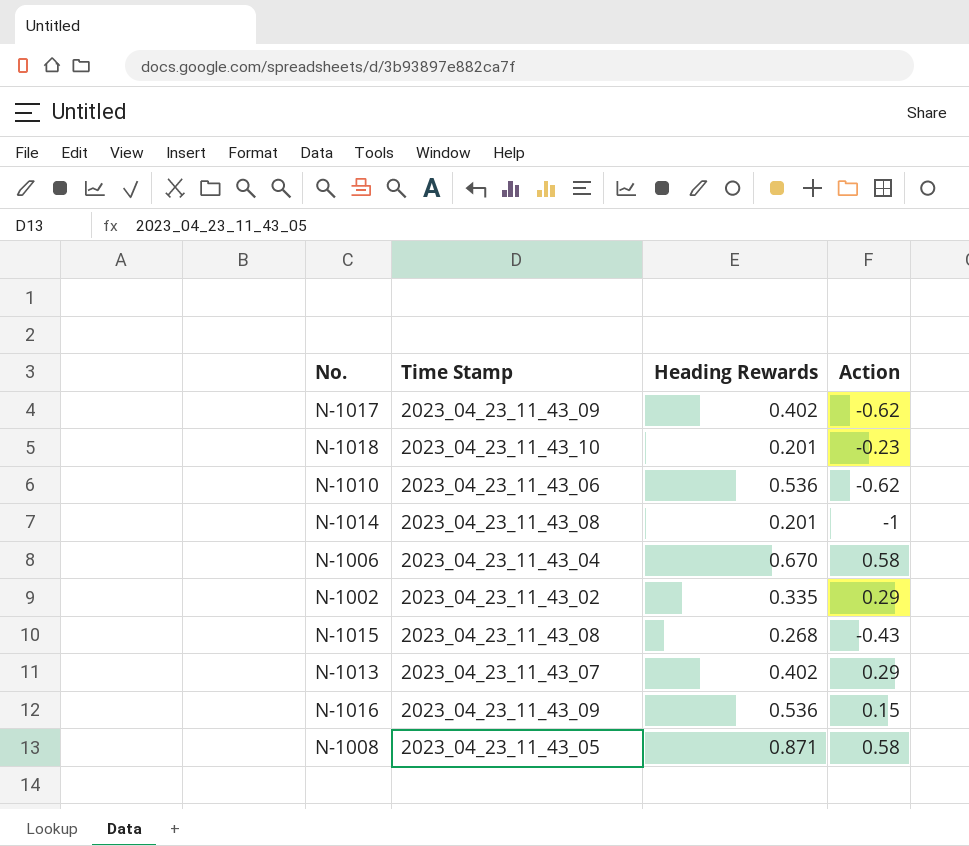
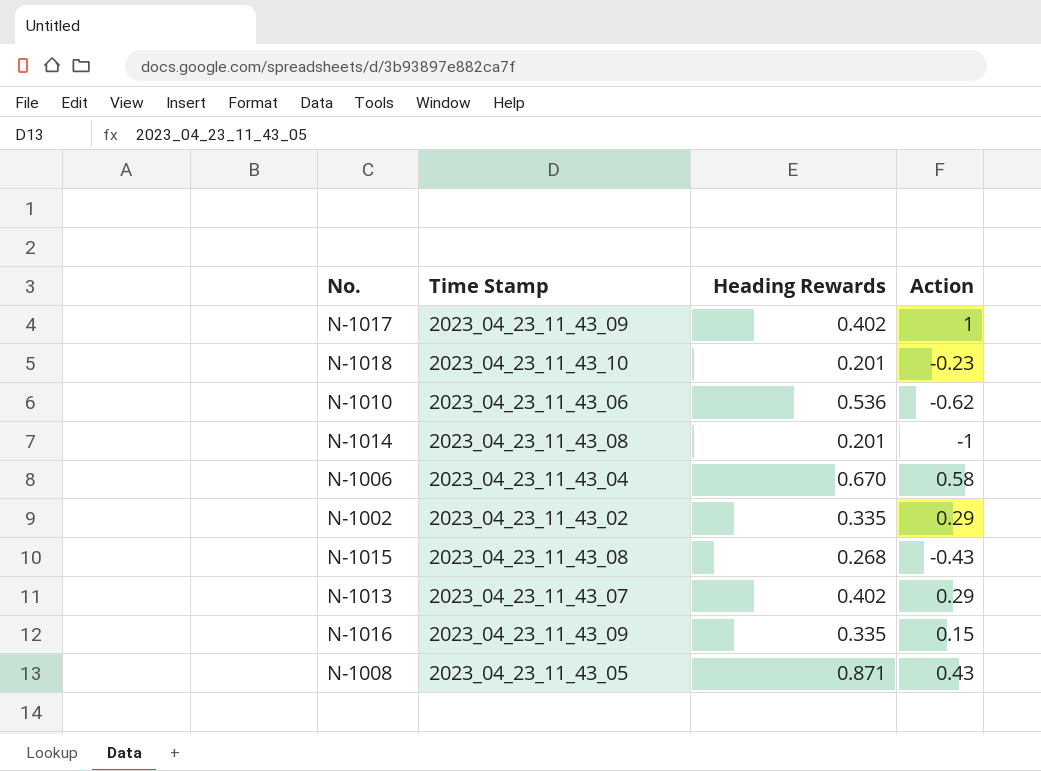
N-1017 | Action: -0.62 -> 1
N-1016 | Heading Rewards: 0.536 -> 0.335
N-1008 | Action: 0.58 -> 0.43

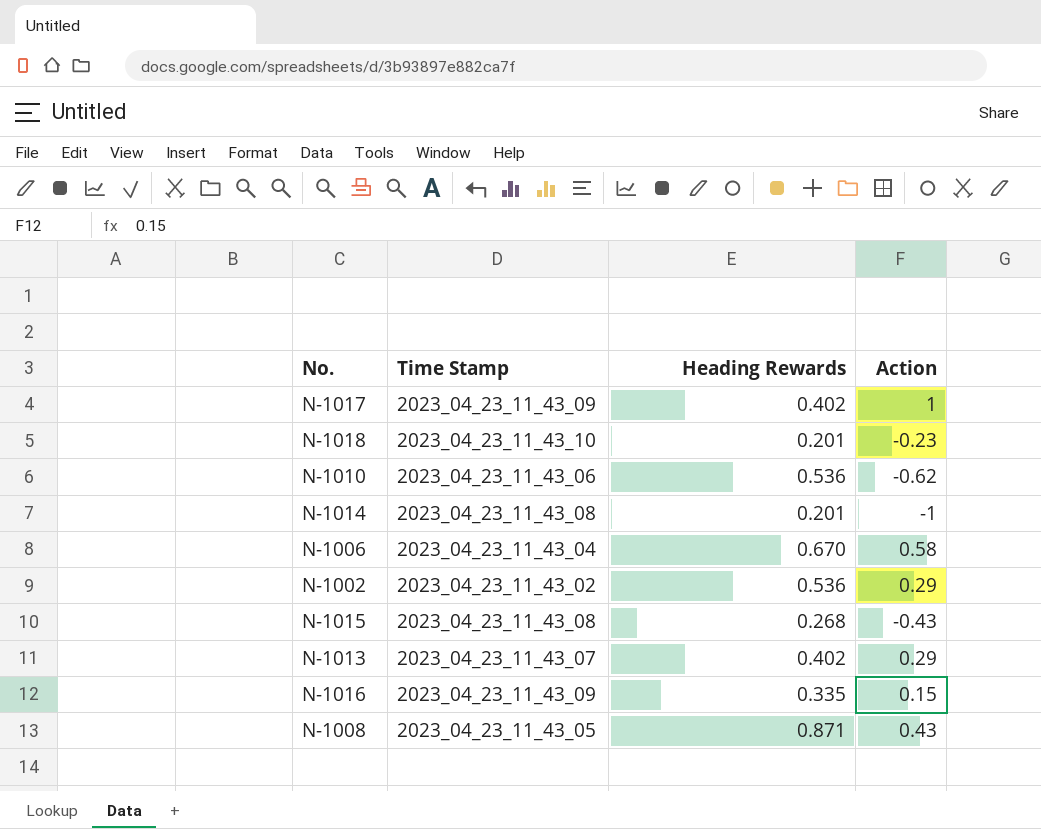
N-1002 | Heading Rewards: 0.335 -> 0.536

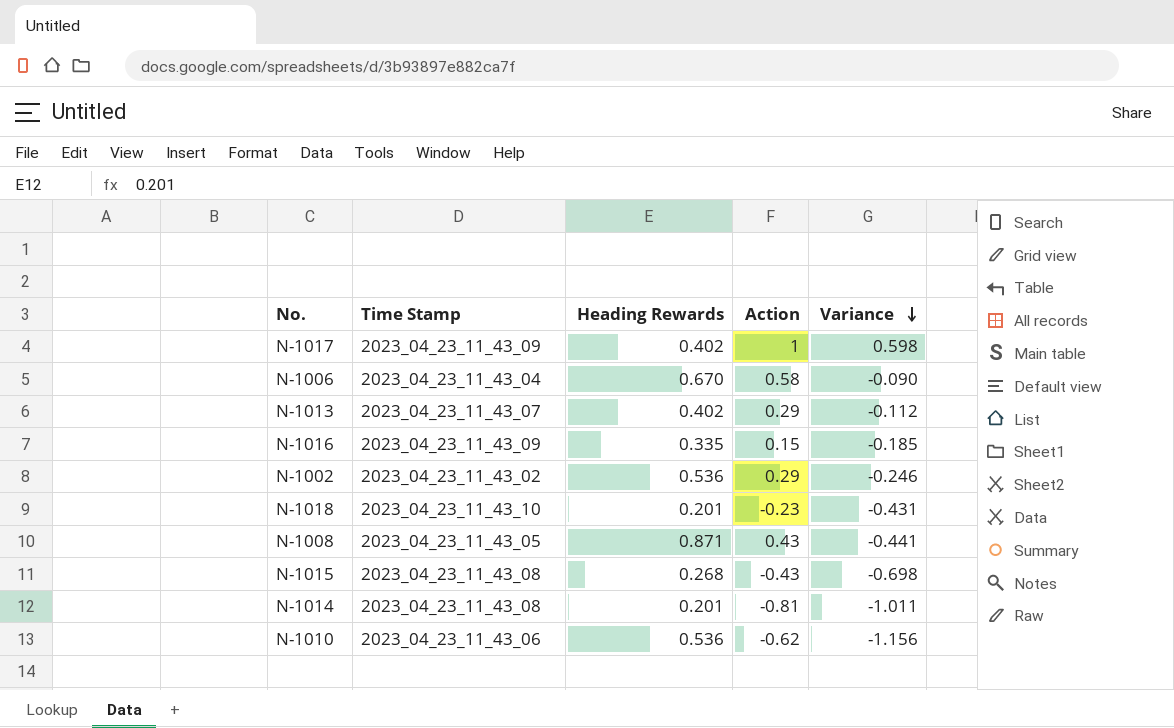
row order: none -> Variance descending
column Variance | formula: none -> [Action] - [Heading Rewards]
N-1014 | Action: -1 -> -0.81

